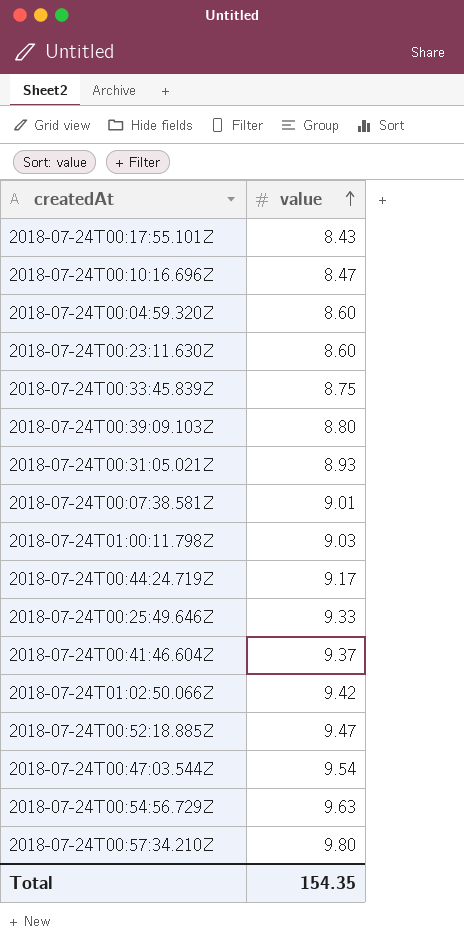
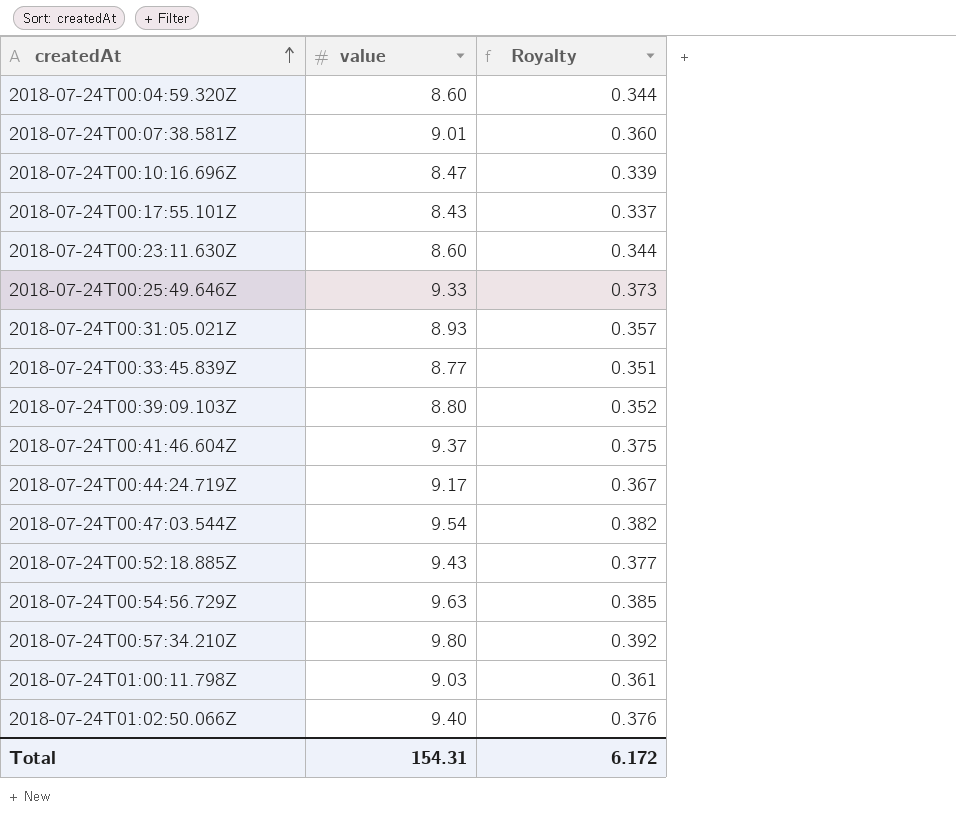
row order: value ascending -> createdAt ascending
column Royalty | formula: none -> [value] * 0.04
2018-07-24T00:33:45.839Z | value: 8.75 -> 8.77
2018-07-24T00:52:18.885Z | value: 9.47 -> 9.43
2018-07-24T01:02:50.066Z | value: 9.42 -> 9.40
Total | value: 154.35 -> 154.31

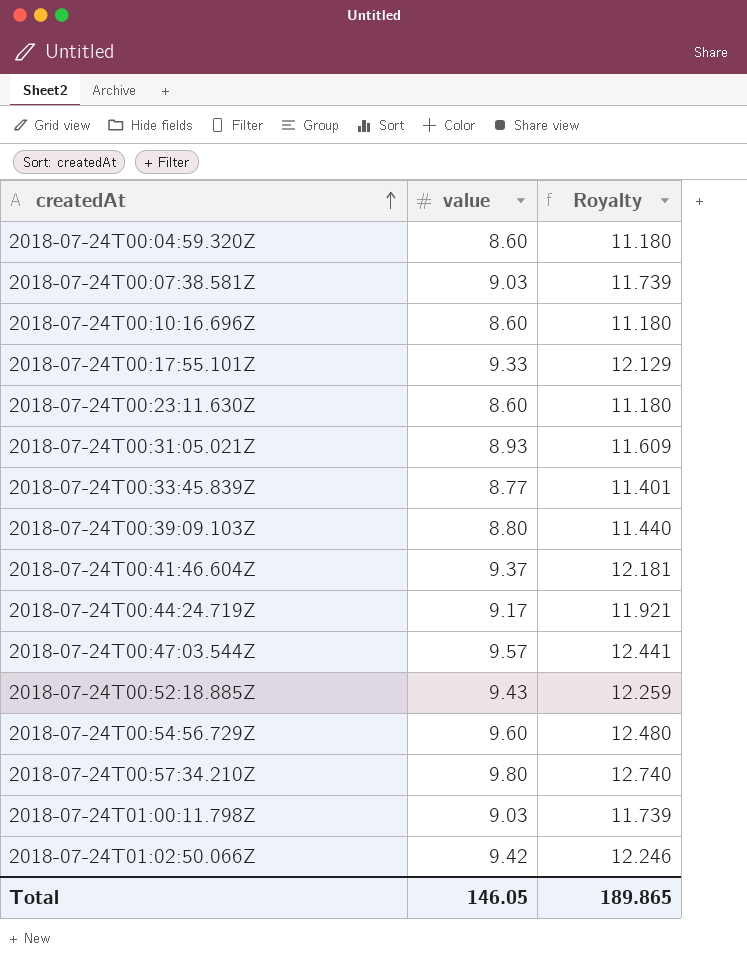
column Royalty | formula: [value] * 0.04 -> [value] * 1.3
row 2018-07-24T00:25:49.646Z: 9.33 | 0.373 -> none
2018-07-24T00:07:38.581Z | value: 9.01 -> 9.03
2018-07-24T00:10:16.696Z | value: 8.47 -> 8.60
2018-07-24T00:17:55.101Z | value: 8.43 -> 9.33
2018-07-24T00:47:03.544Z | value: 9.54 -> 9.57
2018-07-24T00:54:56.729Z | value: 9.63 -> 9.60
2018-07-24T01:02:50.066Z | value: 9.40 -> 9.42
Total | value: 154.31 -> 146.05
Total | Royalty: 6.172 -> 189.865

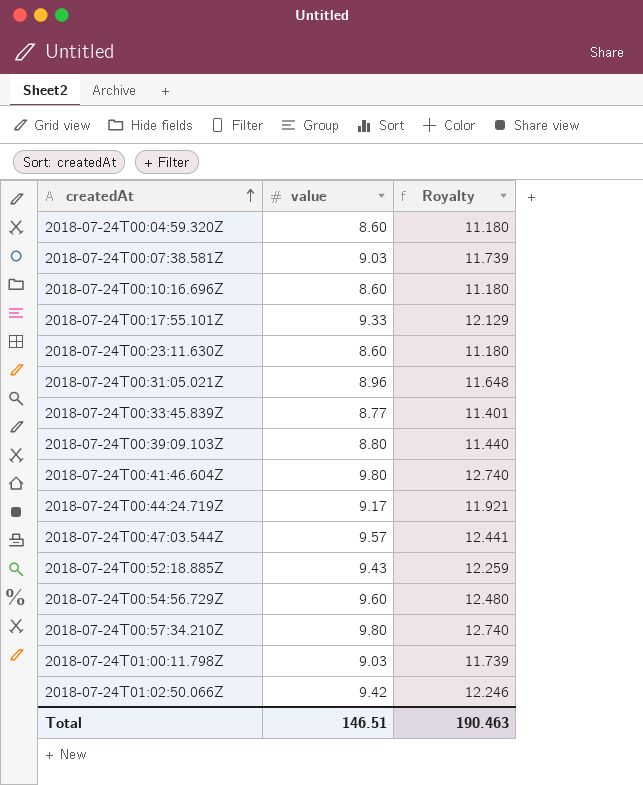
2018-07-24T00:31:05.021Z | value: 8.93 -> 8.96
2018-07-24T00:31:05.021Z | Royalty: 11.609 -> 11.648
2018-07-24T00:41:46.604Z | value: 9.37 -> 9.80
2018-07-24T00:41:46.604Z | Royalty: 12.181 -> 12.740
Total | value: 146.05 -> 146.51
Total | Royalty: 189.865 -> 190.463

